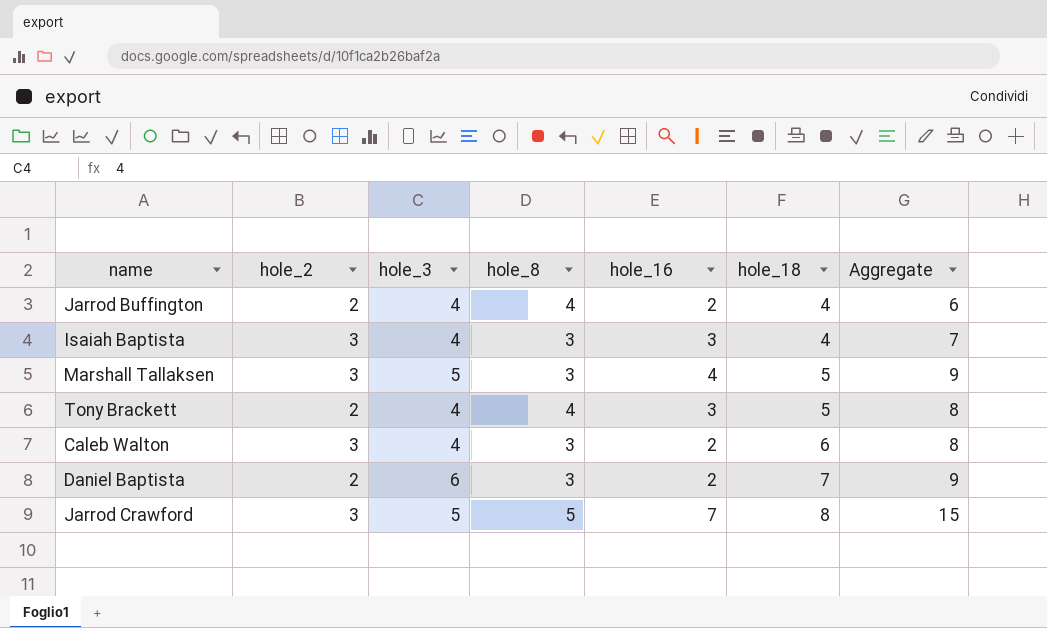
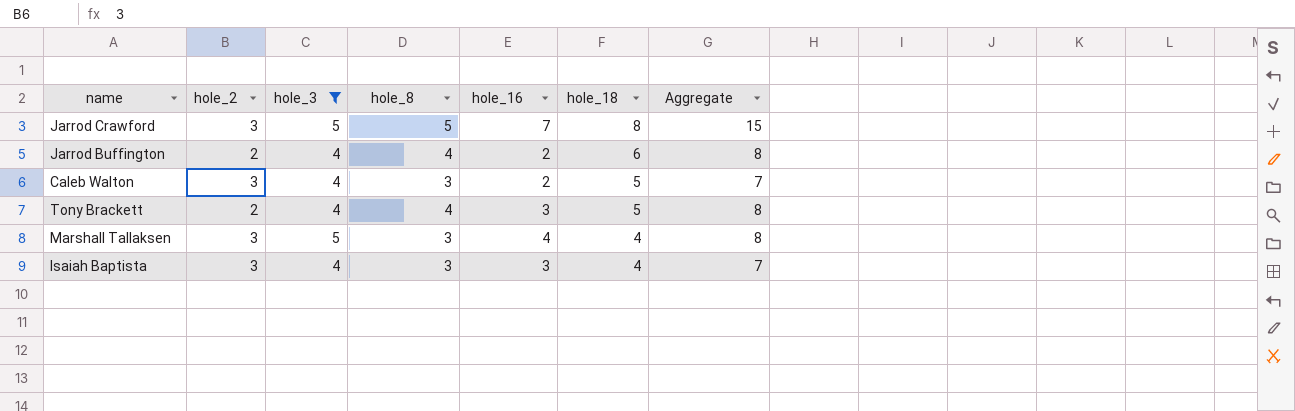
filter: none -> hole_3 != 6
row order: hole_18 ascending -> hole_18 descending
Jarrod Buffington | hole_18: 4 -> 6
Jarrod Buffington | Aggregate: 6 -> 8
Caleb Walton | hole_18: 6 -> 5
Caleb Walton | Aggregate: 8 -> 7
Marshall Tallaksen | hole_18: 5 -> 4
Marshall Tallaksen | Aggregate: 9 -> 8

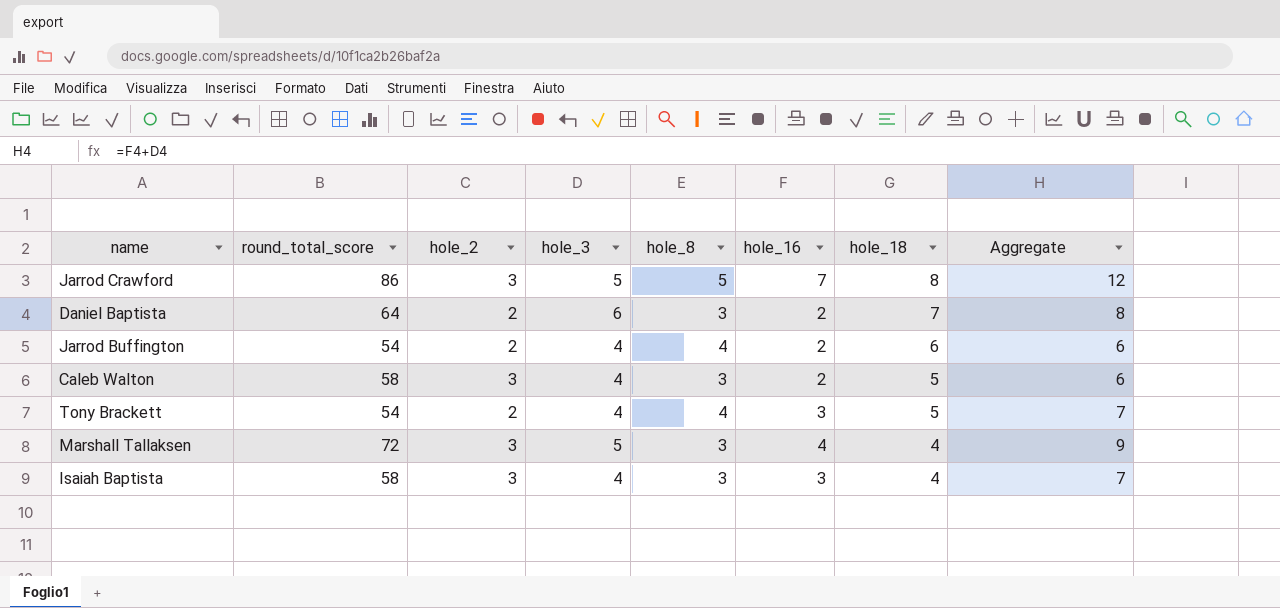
filter: hole_3 != 6 -> none
column round_total_score | position: none -> 2
column Aggregate | formula: [hole_16] + [hole_18] -> [hole_3] + [hole_16]

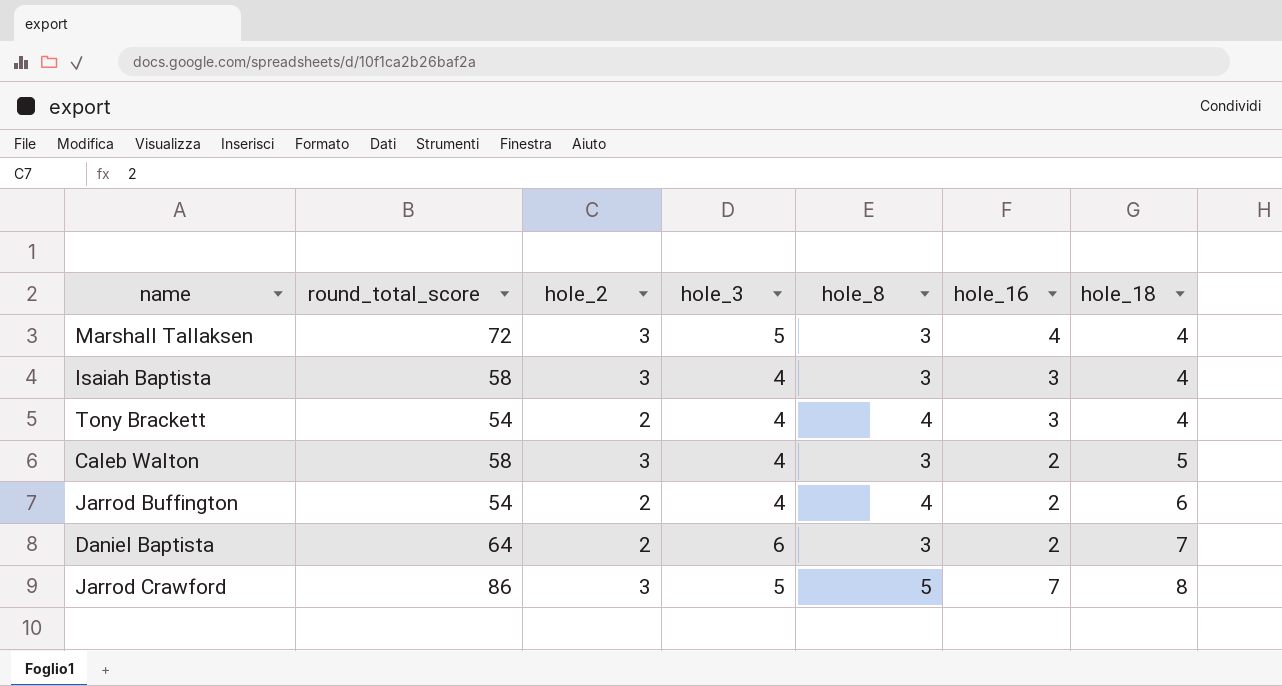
row order: hole_18 descending -> hole_18 ascending
column Aggregate | formula: [hole_3] + [hole_16] -> none
Tony Brackett | hole_18: 5 -> 4

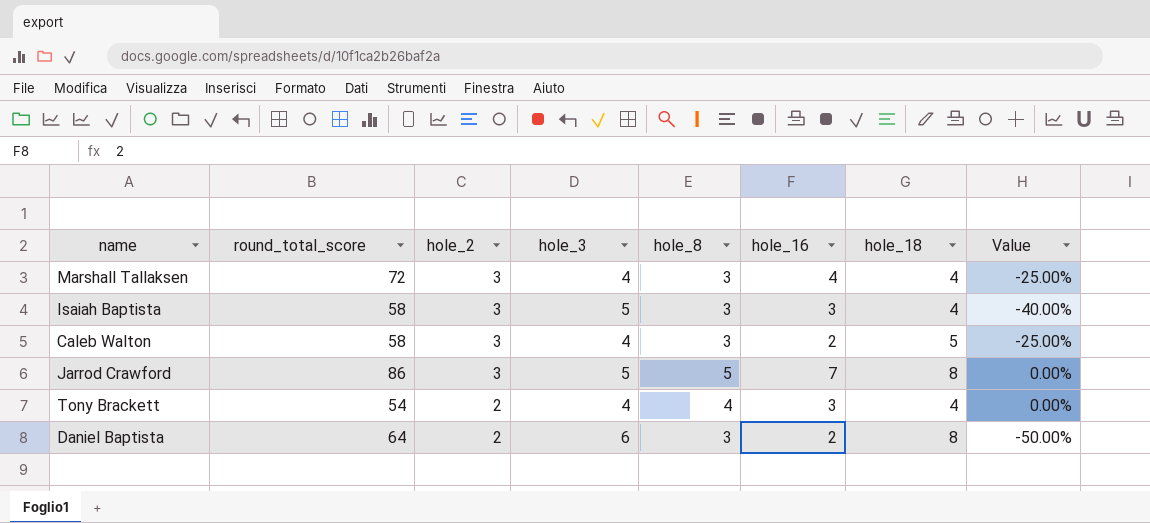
row order: hole_18 ascending -> hole_2 descending
column Value | formula: none -> ([hole_8] - [hole_3]) / [hole_3]
row Jarrod Buffington: 54 | 2 | 4 | 4 | 2 | 6 -> none
Marshall Tallaksen | hole_3: 5 -> 4
Isaiah Baptista | hole_3: 4 -> 5
Daniel Baptista | hole_18: 7 -> 8

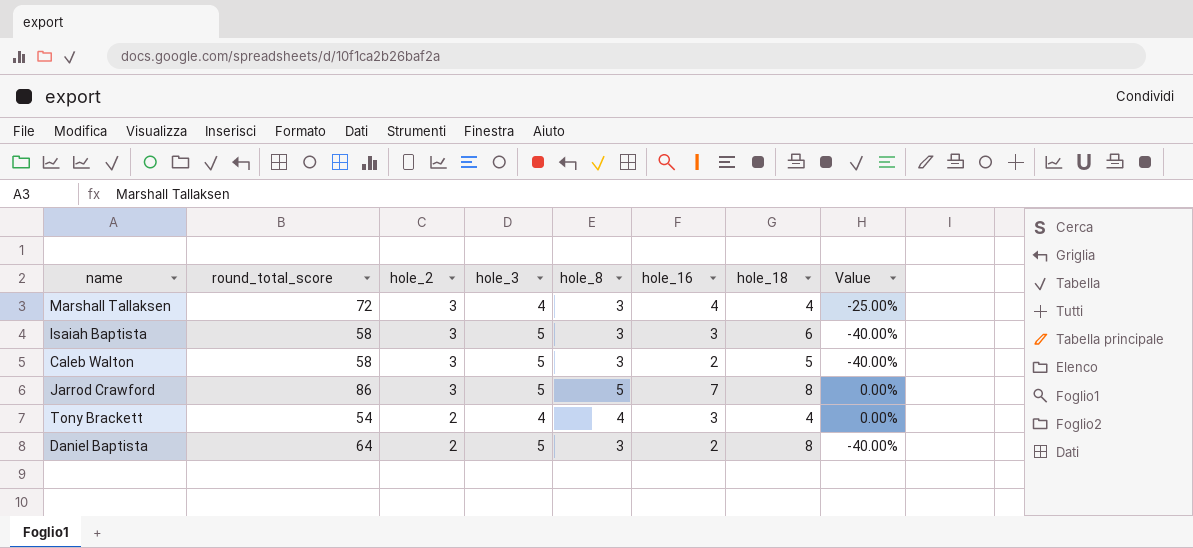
Isaiah Baptista | hole_18: 4 -> 6
Caleb Walton | hole_3: 4 -> 5
Caleb Walton | Value: -25.00% -> -40.00%
Daniel Baptista | hole_3: 6 -> 5
Daniel Baptista | Value: -50.00% -> -40.00%

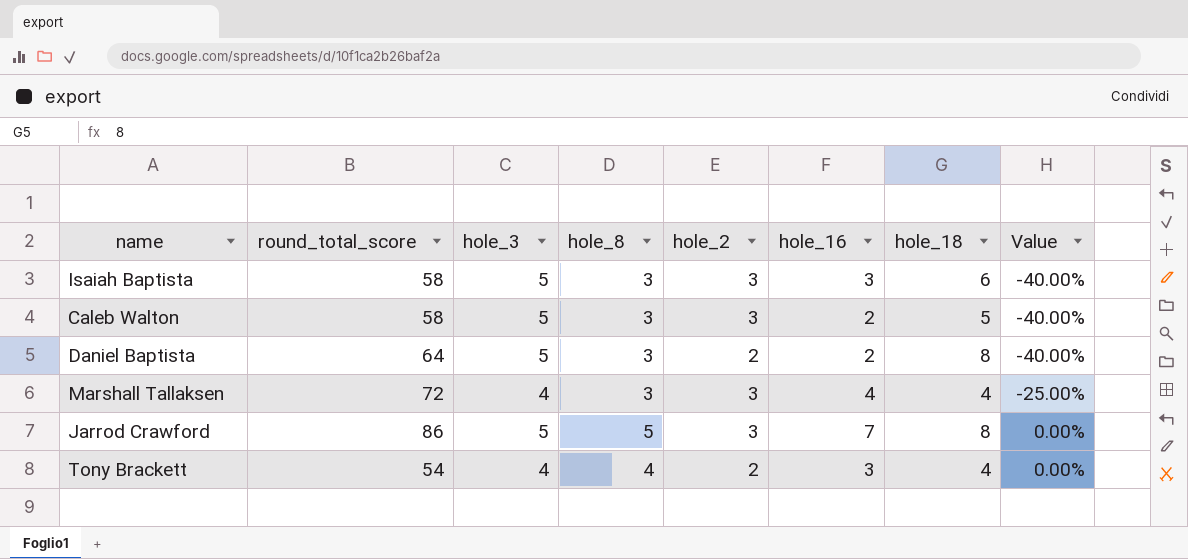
row order: hole_2 descending -> Value ascending
column hole_2 | position: 3 -> 5

